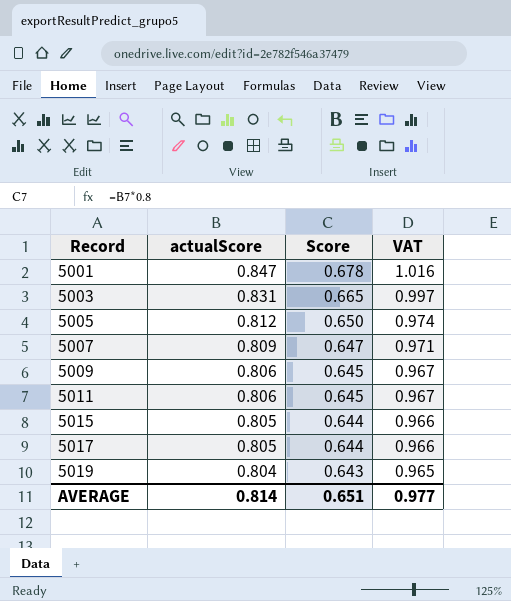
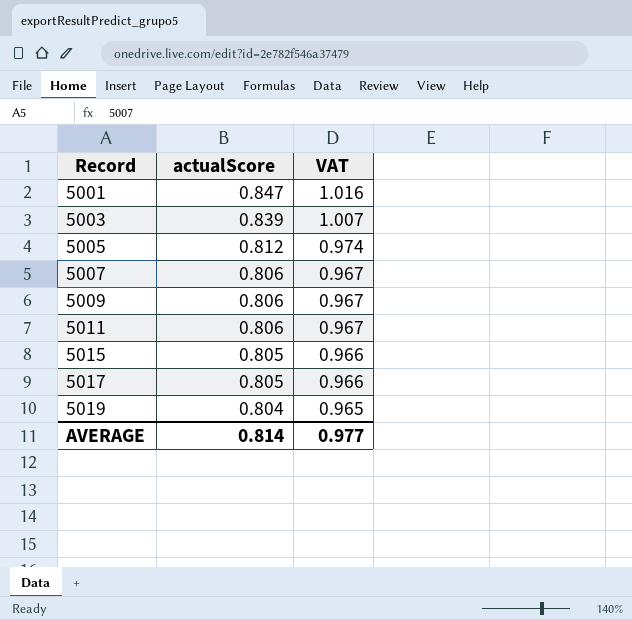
column Score | formula: [actualScore] * 0.8 -> none
5003 | actualScore: 0.831 -> 0.839
5003 | VAT: 0.997 -> 1.007
5007 | actualScore: 0.809 -> 0.806
5007 | VAT: 0.971 -> 0.967

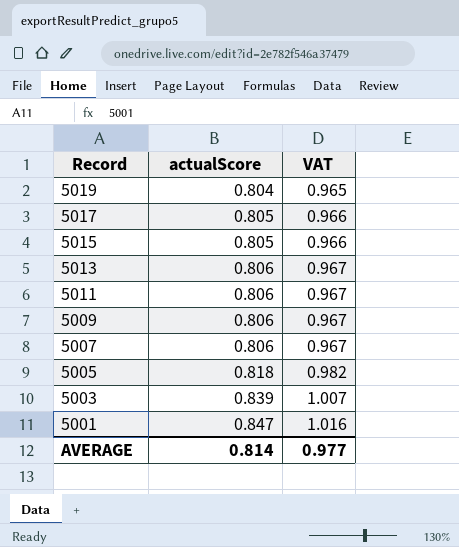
row order: Record ascending -> Record descending
row 5013: none -> 0.806 | 0.967
5005 | actualScore: 0.812 -> 0.818
5005 | VAT: 0.974 -> 0.982

